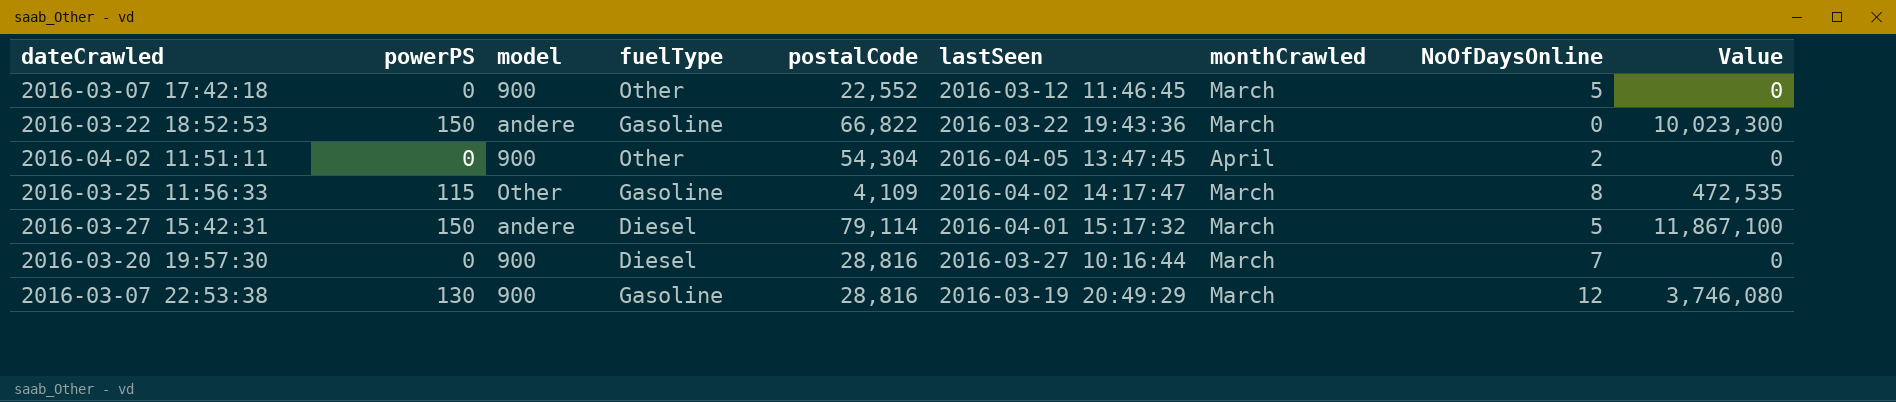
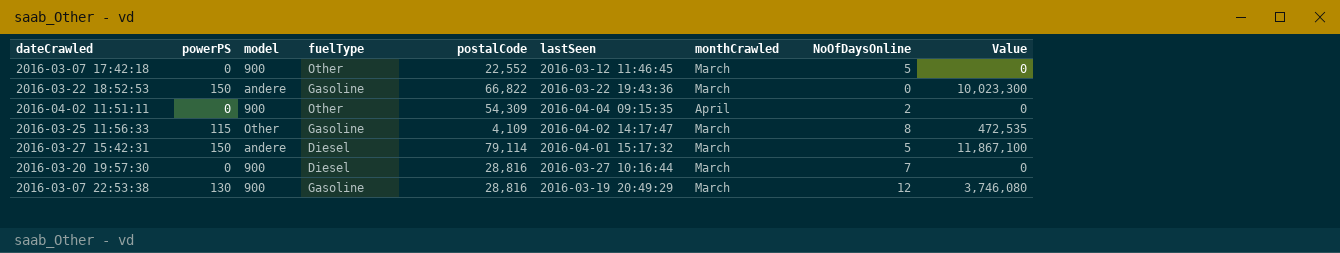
2016-04-02 11:51:11 | postalCode: 54,304 -> 54,309
2016-04-02 11:51:11 | lastSeen: 2016-04-05 13:47:45 -> 2016-04-04 09:15:35

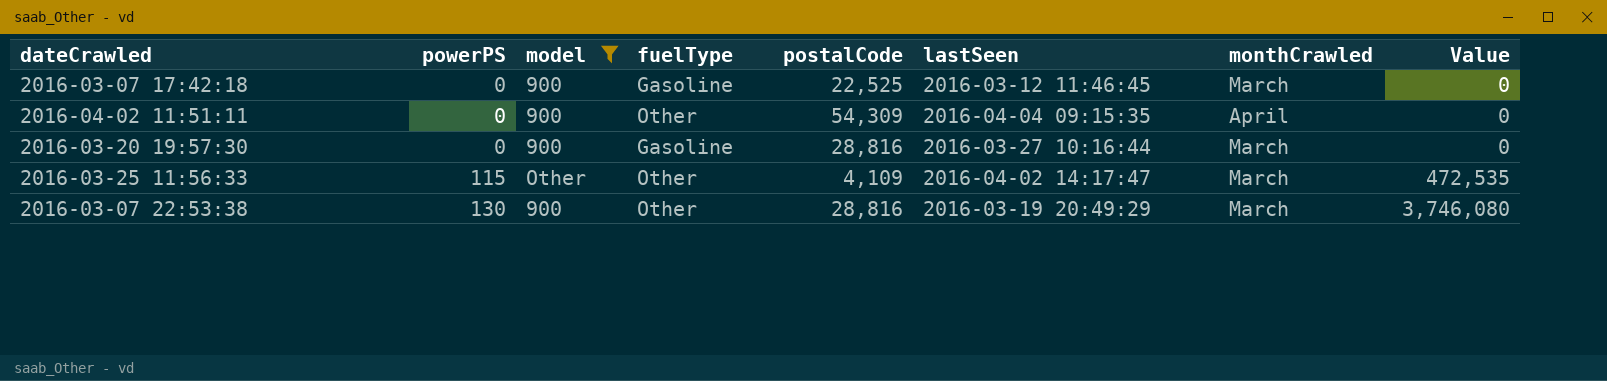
filter: none -> model != andere
row order: none -> powerPS ascending
column NoOfDaysOnline | position: 8 -> none
2016-03-07 17:42:18 | fuelType: Other -> Gasoline
2016-03-07 17:42:18 | postalCode: 22,552 -> 22,525
2016-03-20 19:57:30 | fuelType: Diesel -> Gasoline
2016-03-25 11:56:33 | fuelType: Gasoline -> Other
2016-03-07 22:53:38 | fuelType: Gasoline -> Other

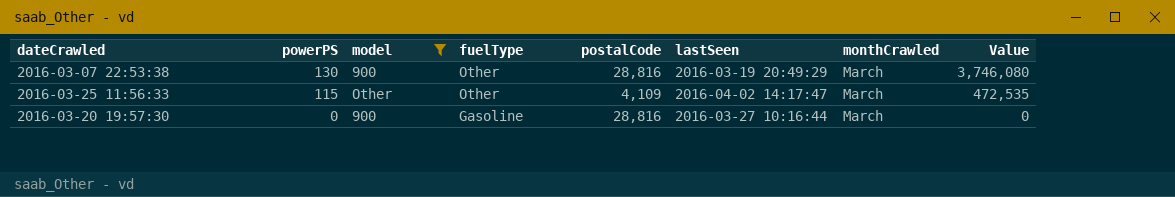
row order: powerPS ascending -> powerPS descending
row 2016-03-07 17:42:18: 0 | 900 | Gasoline | 22,525 | 2016-03-12 11:46:45 | March | 0 -> none
row 2016-04-02 11:51:11: 0 | 900 | Other | 54,309 | 2016-04-04 09:15:35 | April | 0 -> none

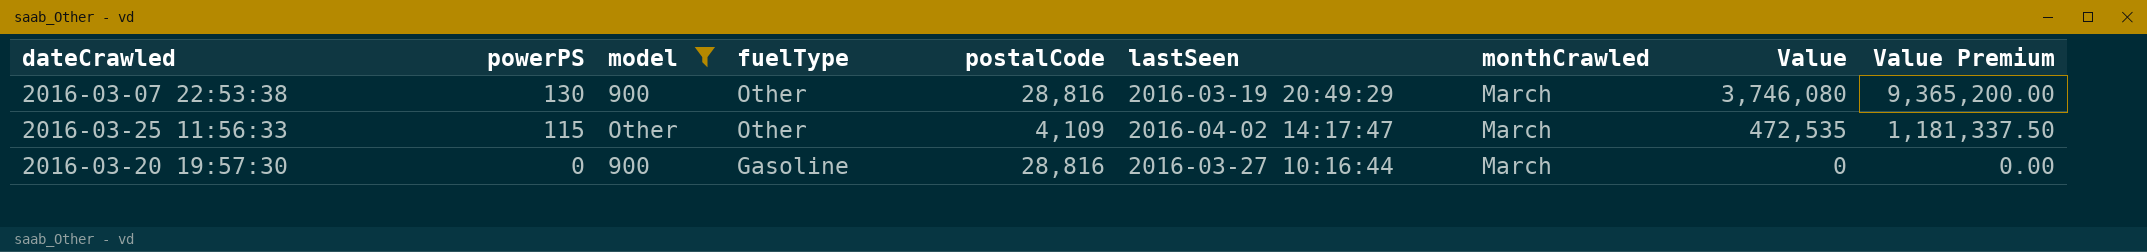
column Value Premium | formula: none -> [Value] * 2.5

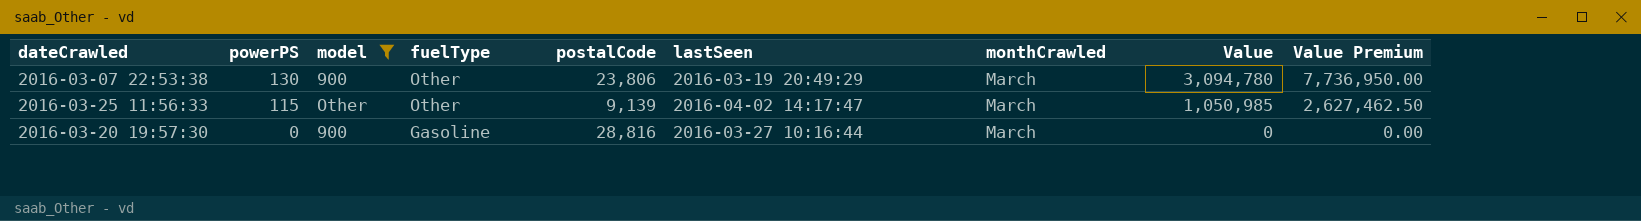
2016-03-07 22:53:38 | postalCode: 28,816 -> 23,806
2016-03-07 22:53:38 | Value: 3,746,080 -> 3,094,780
2016-03-07 22:53:38 | Value Premium: 9,365,200.00 -> 7,736,950.00
2016-03-25 11:56:33 | postalCode: 4,109 -> 9,139
2016-03-25 11:56:33 | Value: 472,535 -> 1,050,985
2016-03-25 11:56:33 | Value Premium: 1,181,337.50 -> 2,627,462.50

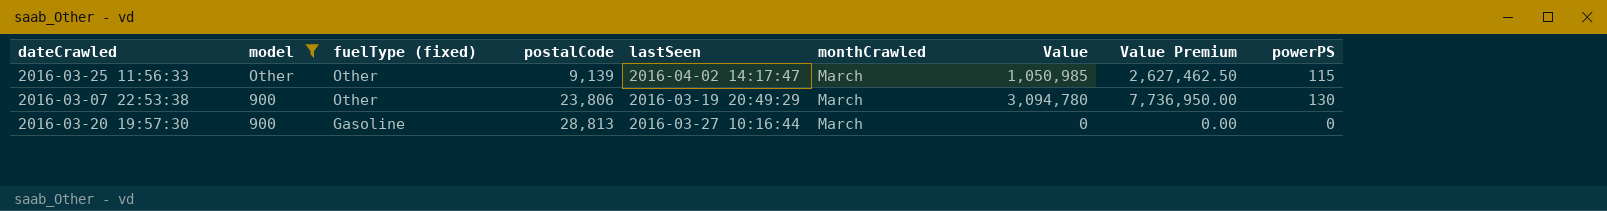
row order: powerPS descending -> model descending
column name: fuelType -> fuelType (fixed)
column powerPS | position: 2 -> 9
2016-03-20 19:57:30 | postalCode: 28,816 -> 28,813

